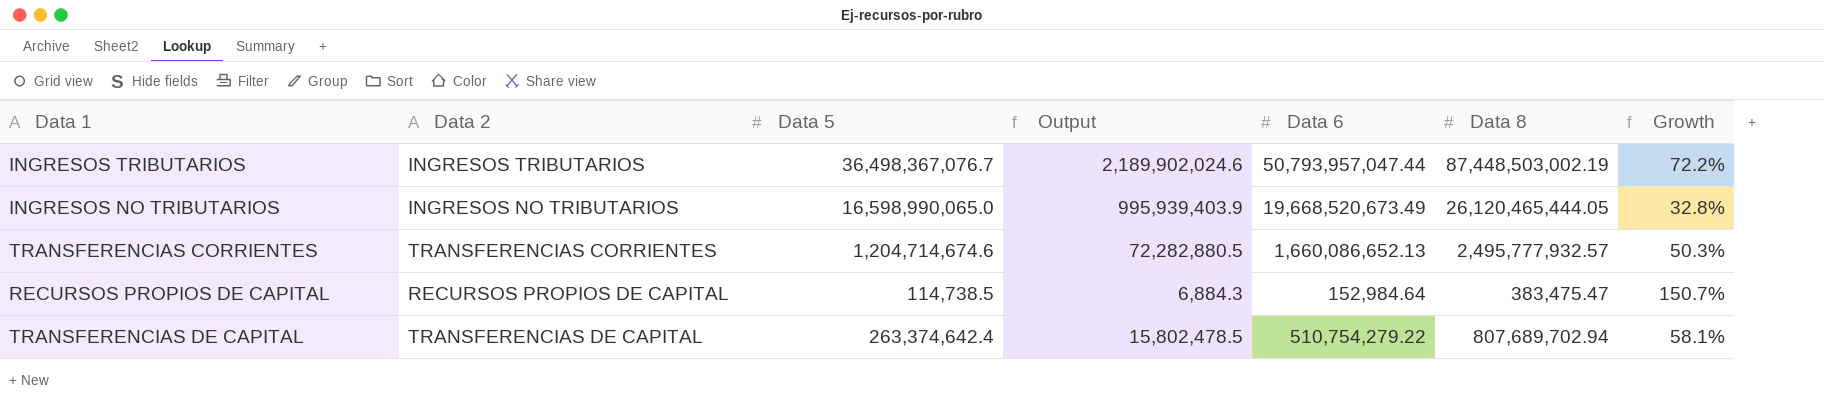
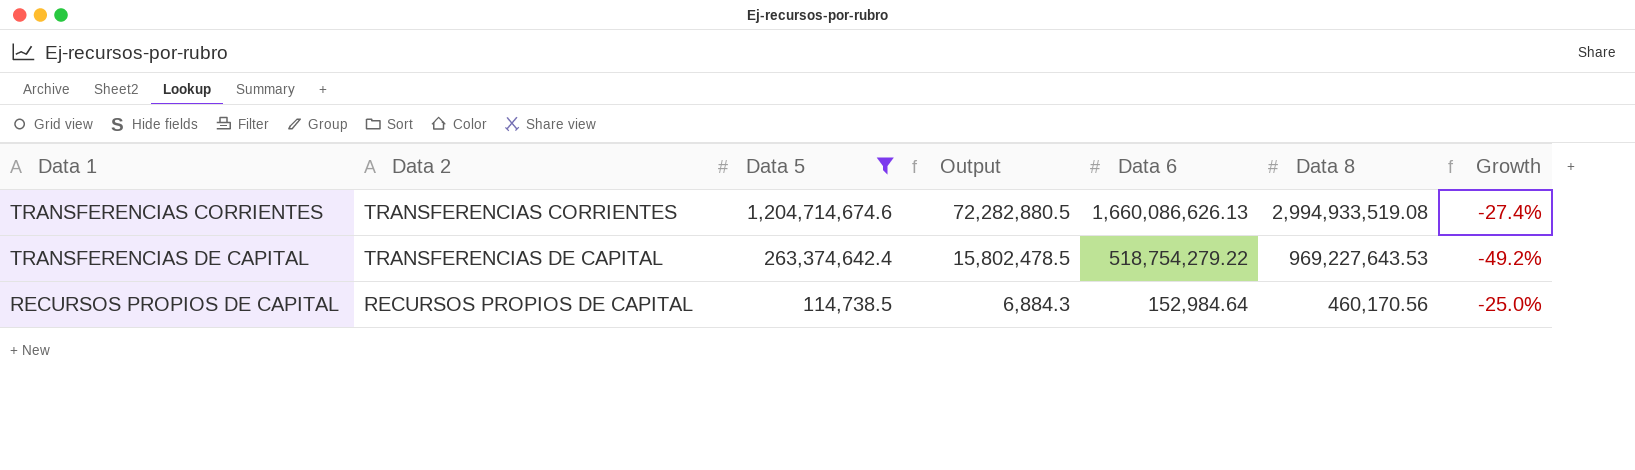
filter: none -> Data 5 <= 1,204,714,674.6
row order: none -> Data 5 descending
column Growth | formula: ([Data 8] - [Data 6]) / [Data 6] -> ([Data 5] - [Data 6]) / [Data 6]
TRANSFERENCIAS CORRIENTES | Data 6: 1,660,086,652.13 -> 1,660,086,626.13
TRANSFERENCIAS CORRIENTES | Data 8: 2,495,777,932.57 -> 2,994,933,519.08
TRANSFERENCIAS DE CAPITAL | Data 6: 510,754,279.22 -> 518,754,279.22
TRANSFERENCIAS DE CAPITAL | Data 8: 807,689,702.94 -> 969,227,643.53
RECURSOS PROPIOS DE CAPITAL | Data 8: 383,475.47 -> 460,170.56

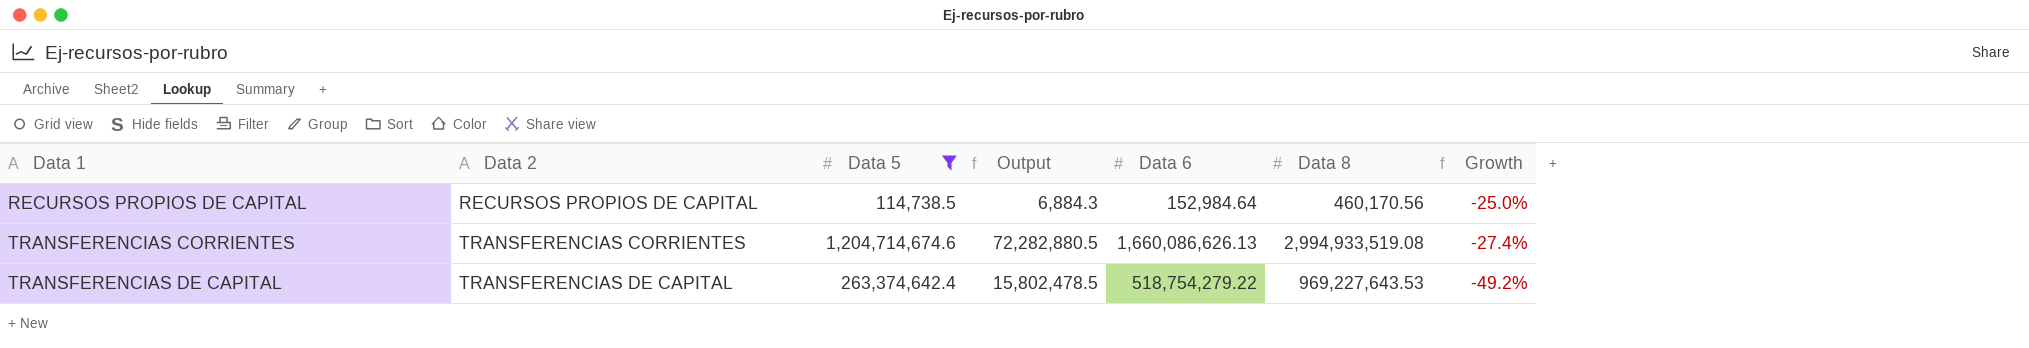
row order: Data 5 descending -> Data 1 ascending

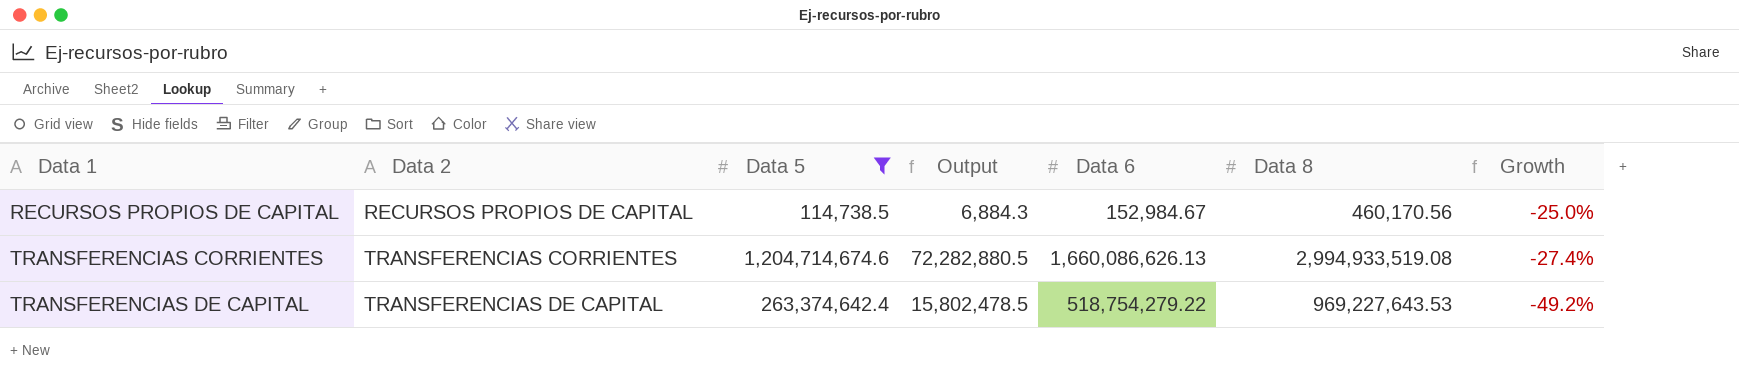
RECURSOS PROPIOS DE CAPITAL | Data 6: 152,984.64 -> 152,984.67

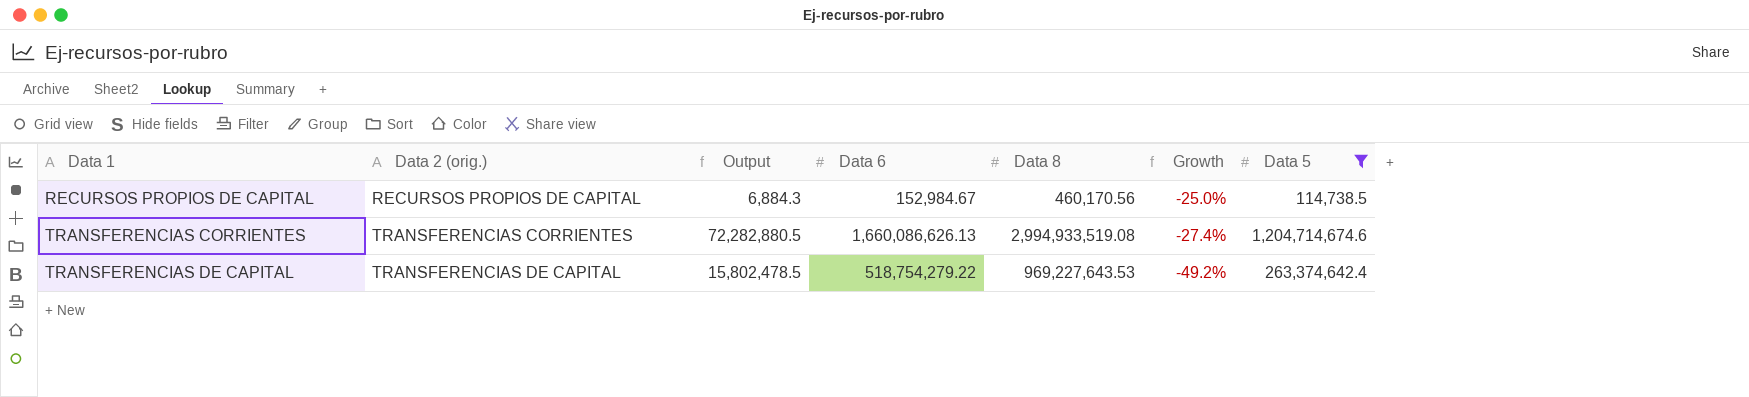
column name: Data 2 -> Data 2 (orig.)
column Data 5 | position: 3 -> 7

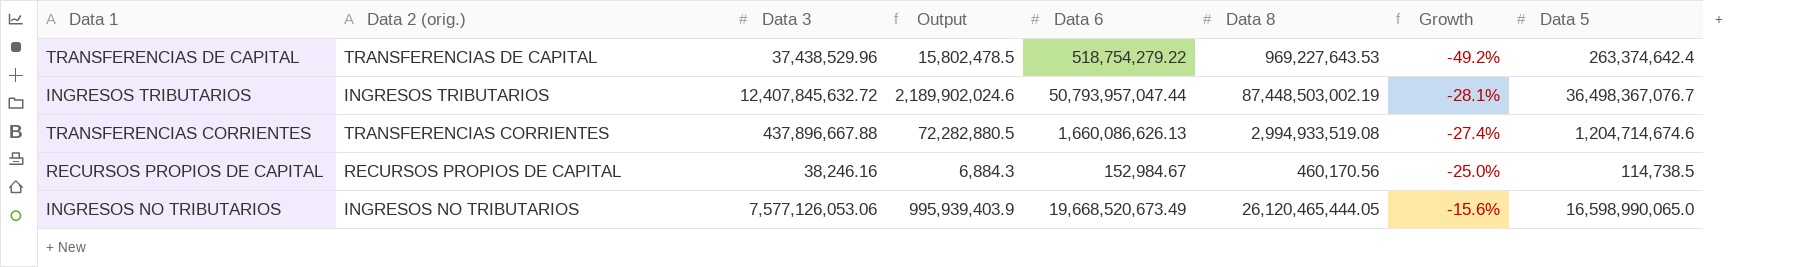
filter: Data 5 <= 1,204,714,674.6 -> none
row order: Data 1 ascending -> Growth ascending
column Data 3 | position: none -> 3

